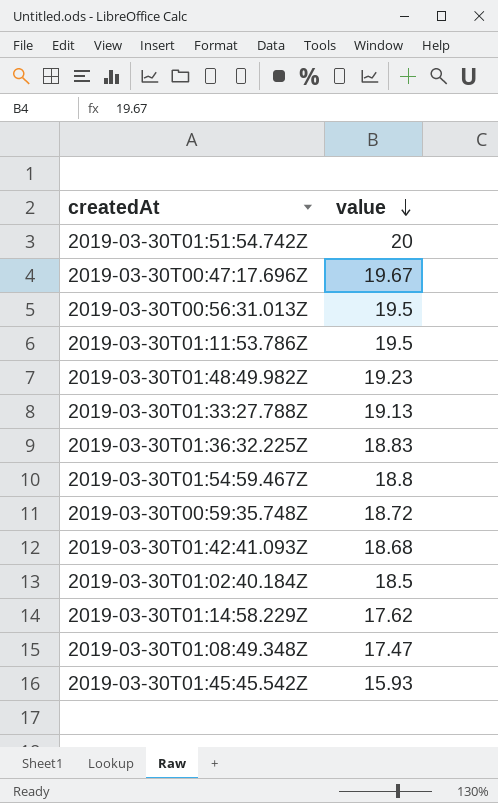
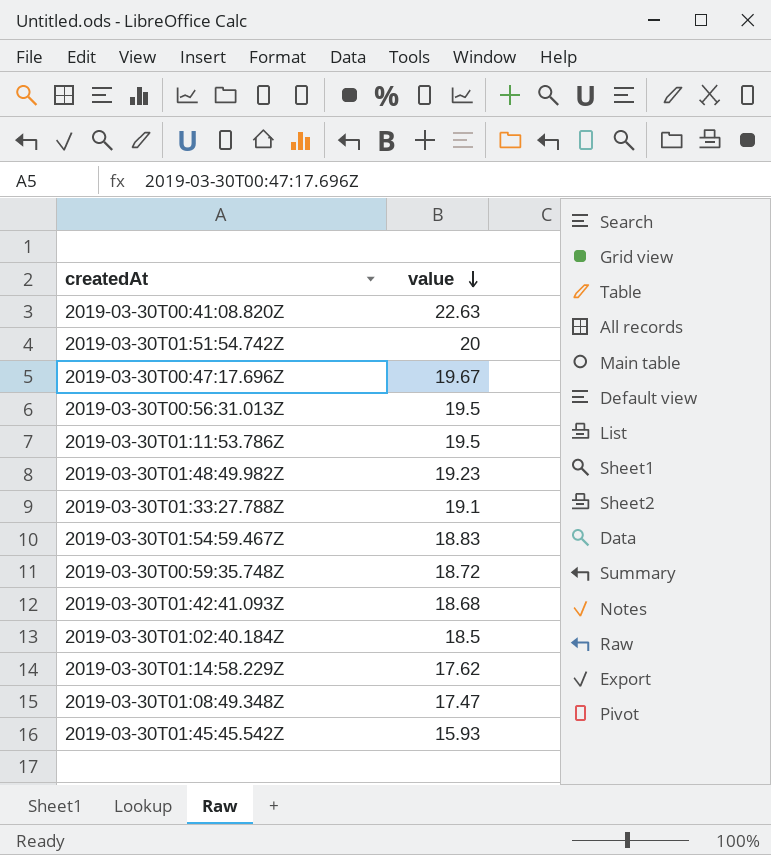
row 2019-03-30T01:36:32.225Z: 18.83 -> none
row 2019-03-30T00:41:08.820Z: none -> 22.63
2019-03-30T01:33:27.788Z | value: 19.13 -> 19.1
2019-03-30T01:54:59.467Z | value: 18.8 -> 18.83

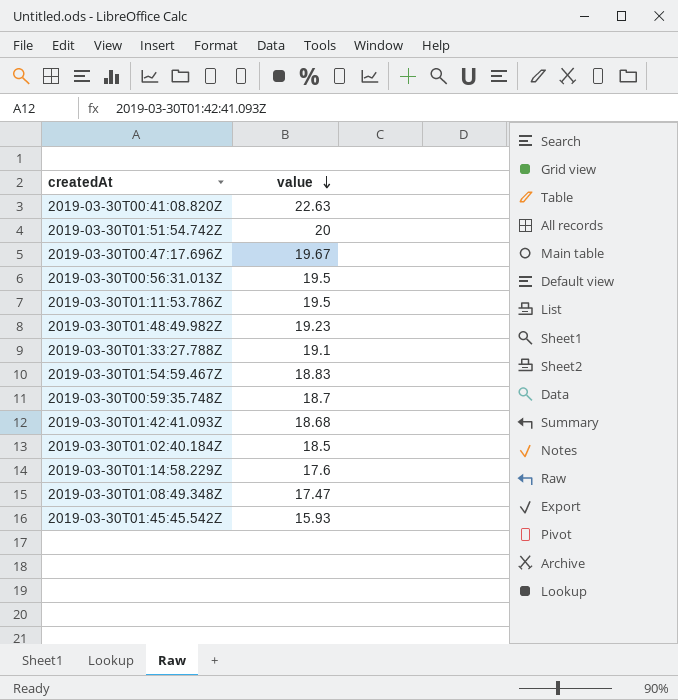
2019-03-30T00:59:35.748Z | value: 18.72 -> 18.7
2019-03-30T01:14:58.229Z | value: 17.62 -> 17.6

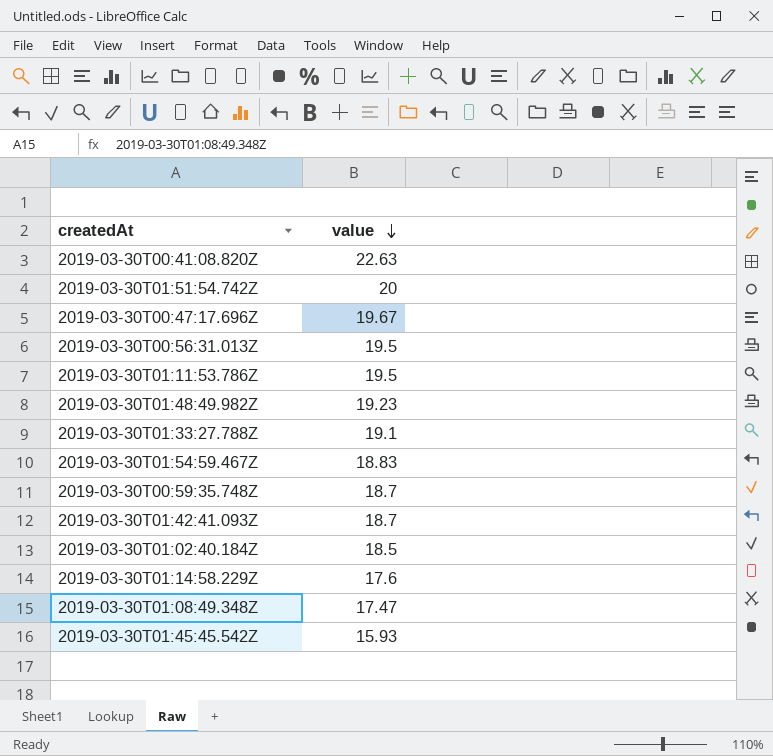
2019-03-30T01:42:41.093Z | value: 18.68 -> 18.7

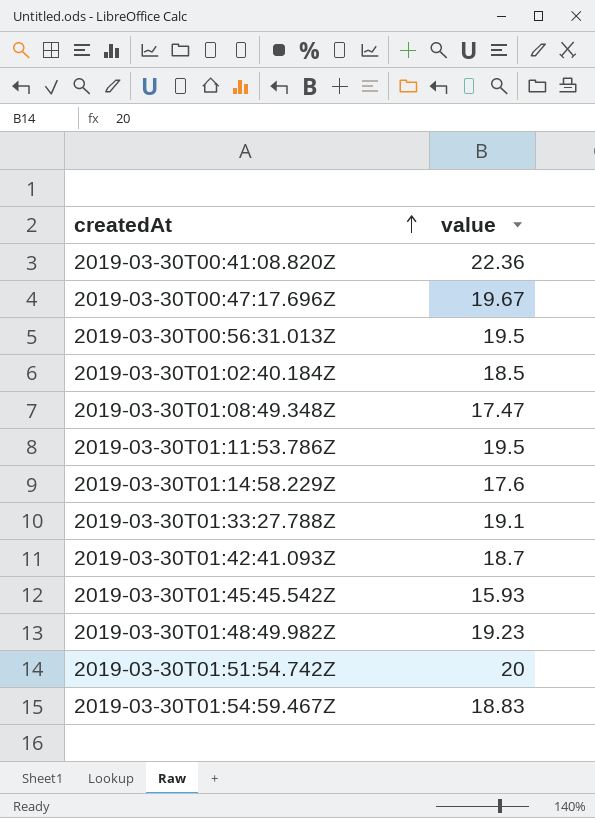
row order: value descending -> createdAt ascending
row 2019-03-30T00:59:35.748Z: 18.7 -> none
2019-03-30T00:41:08.820Z | value: 22.63 -> 22.36

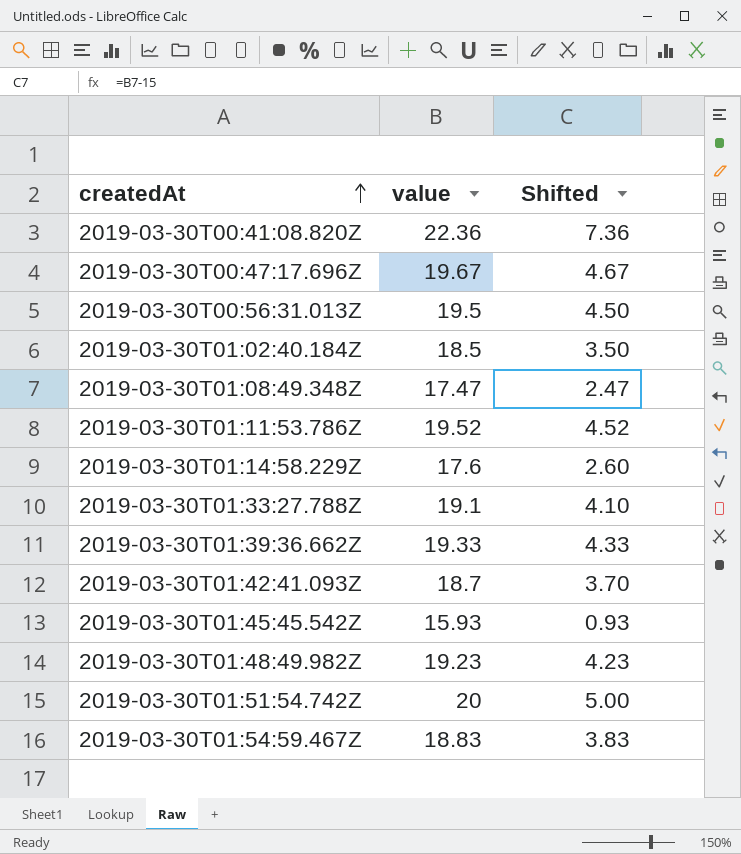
column Shifted | formula: none -> [value] - 15
2019-03-30T01:11:53.786Z | value: 19.5 -> 19.52
row 2019-03-30T01:39:36.662Z: none -> 19.33 | 4.33

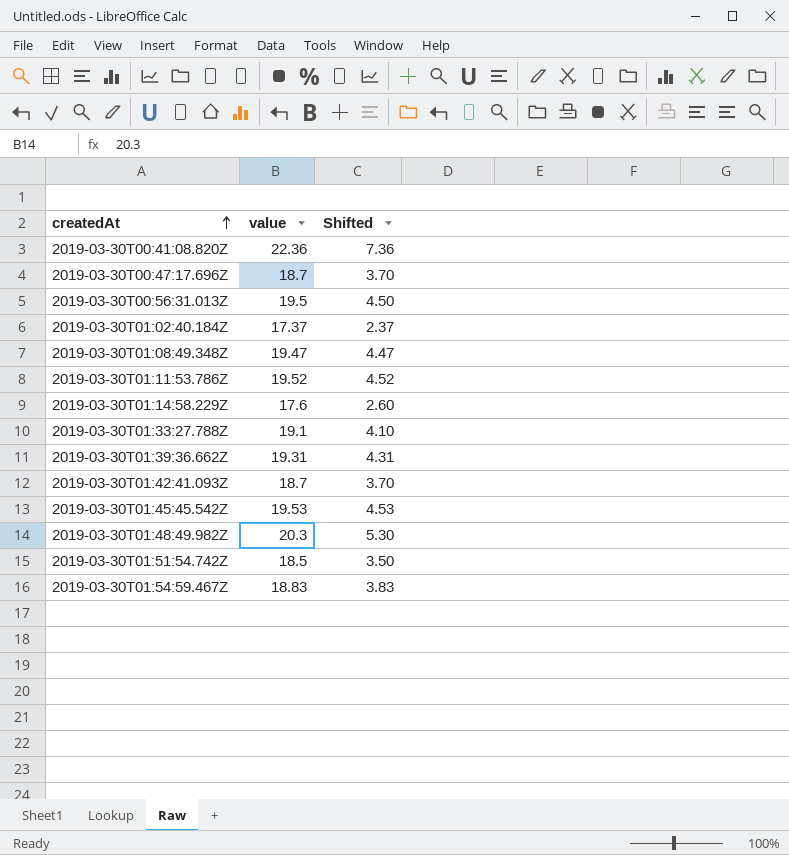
2019-03-30T00:47:17.696Z | value: 19.67 -> 18.7
2019-03-30T00:47:17.696Z | Shifted: 4.67 -> 3.70
2019-03-30T01:02:40.184Z | value: 18.5 -> 17.37
2019-03-30T01:02:40.184Z | Shifted: 3.50 -> 2.37
2019-03-30T01:08:49.348Z | value: 17.47 -> 19.47
2019-03-30T01:08:49.348Z | Shifted: 2.47 -> 4.47
2019-03-30T01:39:36.662Z | value: 19.33 -> 19.31
2019-03-30T01:39:36.662Z | Shifted: 4.33 -> 4.31
2019-03-30T01:45:45.542Z | value: 15.93 -> 19.53
2019-03-30T01:45:45.542Z | Shifted: 0.93 -> 4.53
2019-03-30T01:48:49.982Z | value: 19.23 -> 20.3
2019-03-30T01:48:49.982Z | Shifted: 4.23 -> 5.30
2019-03-30T01:51:54.742Z | value: 20 -> 18.5
2019-03-30T01:51:54.742Z | Shifted: 5.00 -> 3.50

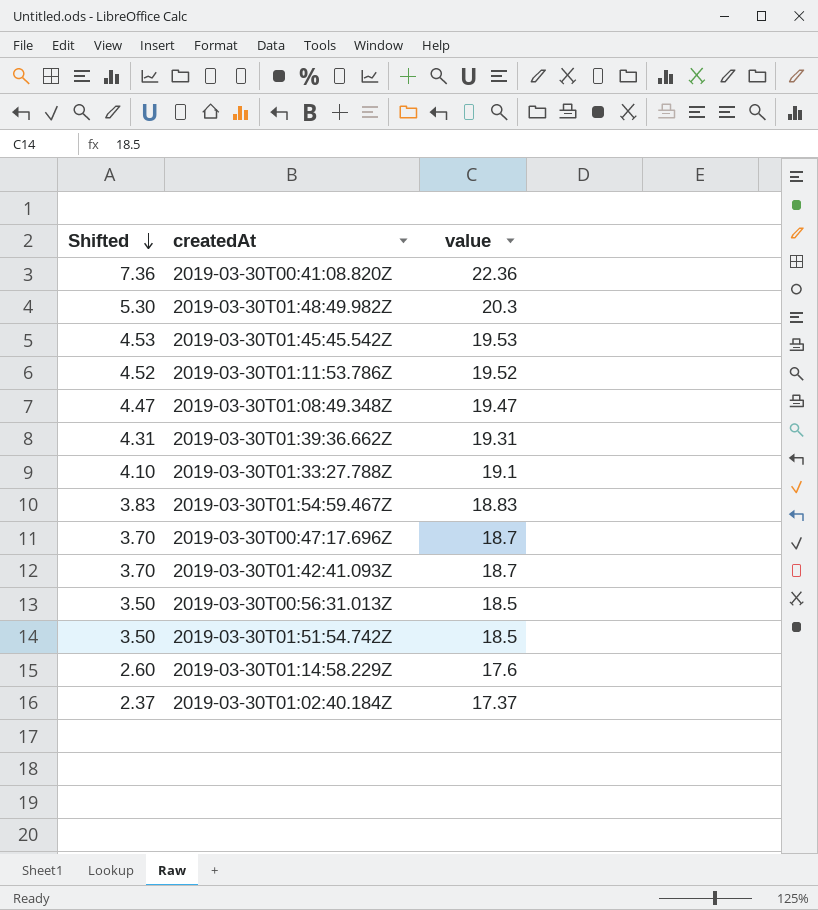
row order: createdAt ascending -> Shifted descending
column Shifted | position: 3 -> 1
2019-03-30T00:56:31.013Z | Shifted: 4.50 -> 3.50
2019-03-30T00:56:31.013Z | value: 19.5 -> 18.5

